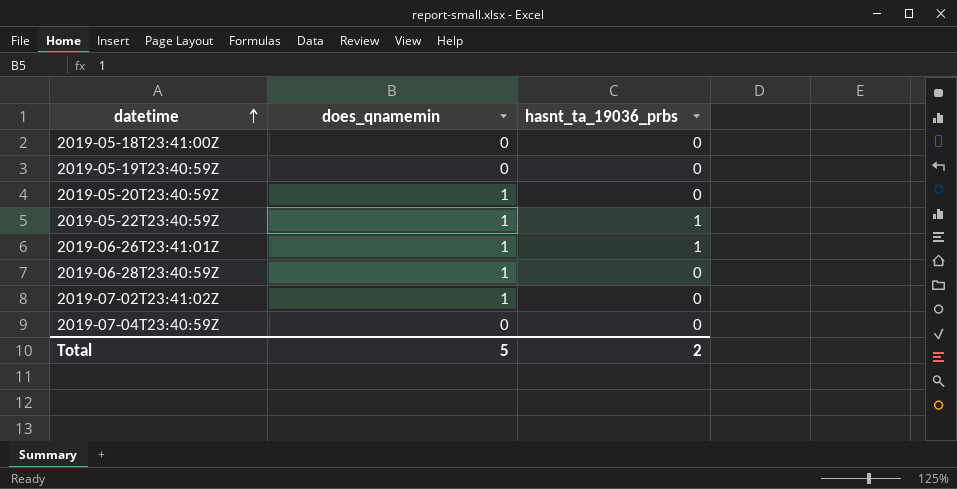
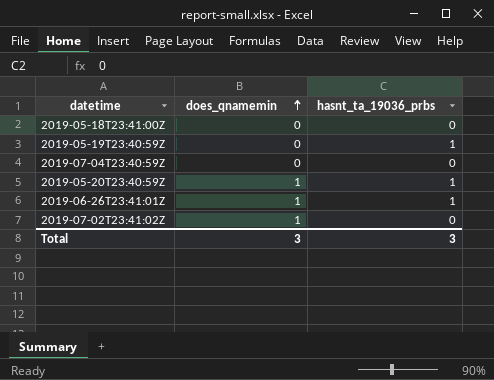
row order: datetime ascending -> does_qnamemin ascending
row 2019-05-22T23:40:59Z: 1 | 1 -> none
row 2019-06-28T23:40:59Z: 1 | 0 -> none
2019-05-19T23:40:59Z | hasnt_ta_19036_prbs: 0 -> 1
2019-05-20T23:40:59Z | hasnt_ta_19036_prbs: 0 -> 1
Total | does_qnamemin: 5 -> 3
Total | hasnt_ta_19036_prbs: 2 -> 3

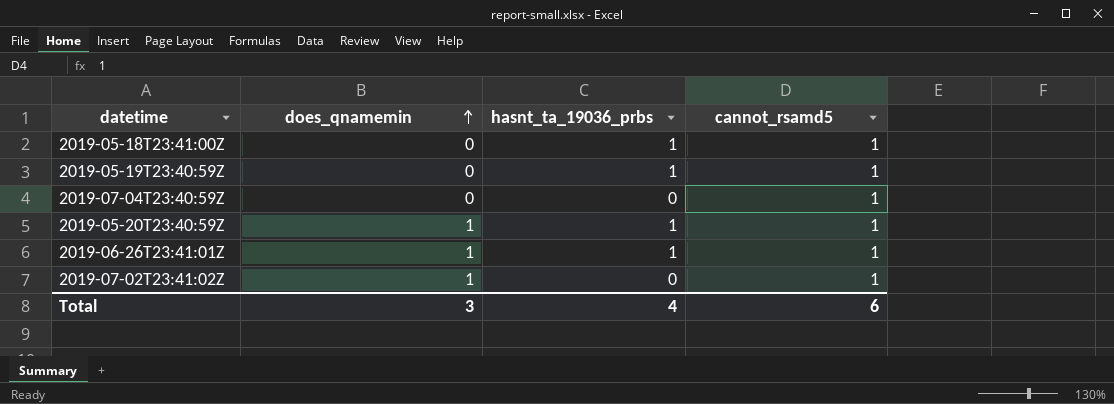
column cannot_rsamd5 | position: none -> 4
2019-05-18T23:41:00Z | hasnt_ta_19036_prbs: 0 -> 1
Total | hasnt_ta_19036_prbs: 3 -> 4

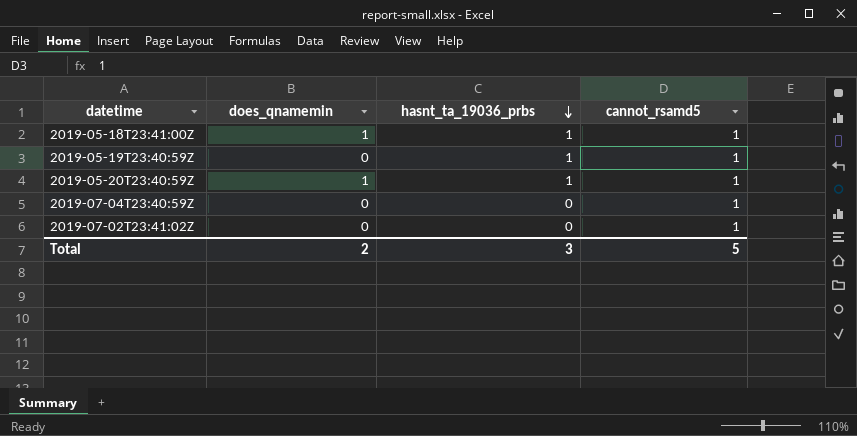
row order: does_qnamemin ascending -> hasnt_ta_19036_prbs descending
row 2019-06-26T23:41:01Z: 1 | 1 | 1 -> none
2019-05-18T23:41:00Z | does_qnamemin: 0 -> 1
2019-07-02T23:41:02Z | does_qnamemin: 1 -> 0
Total | does_qnamemin: 3 -> 2
Total | hasnt_ta_19036_prbs: 4 -> 3
Total | cannot_rsamd5: 6 -> 5

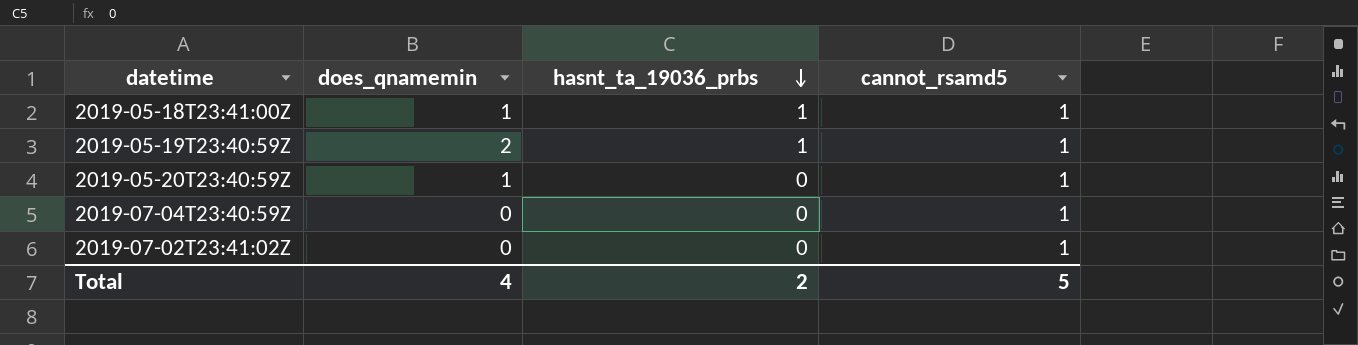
2019-05-19T23:40:59Z | does_qnamemin: 0 -> 2
2019-05-20T23:40:59Z | hasnt_ta_19036_prbs: 1 -> 0
Total | does_qnamemin: 2 -> 4
Total | hasnt_ta_19036_prbs: 3 -> 2

